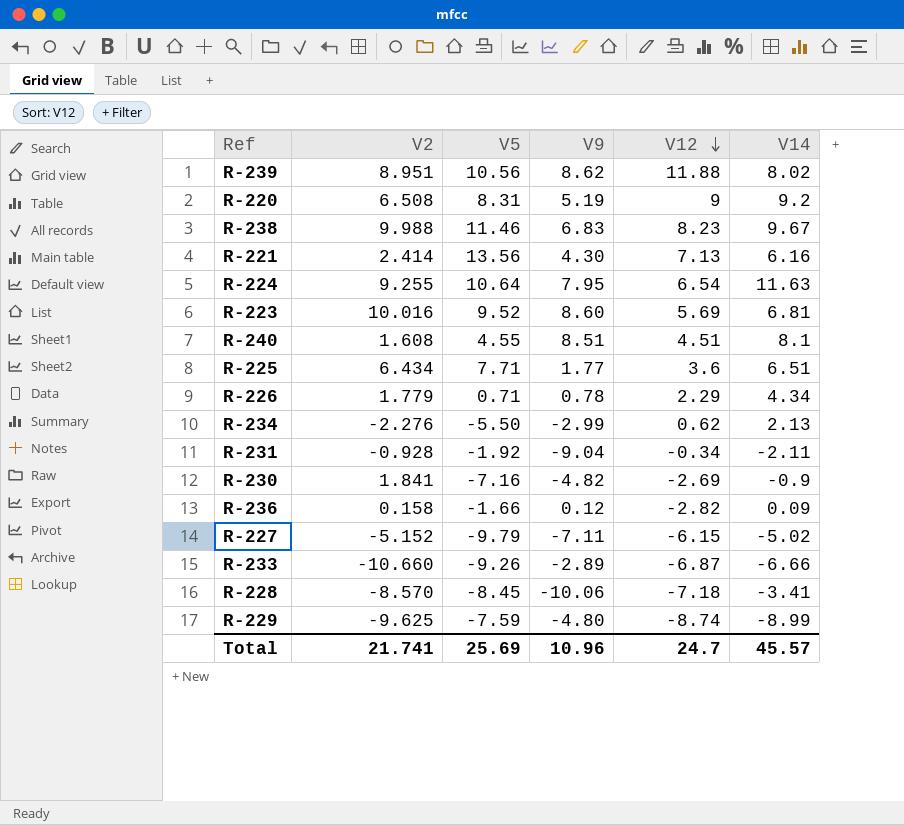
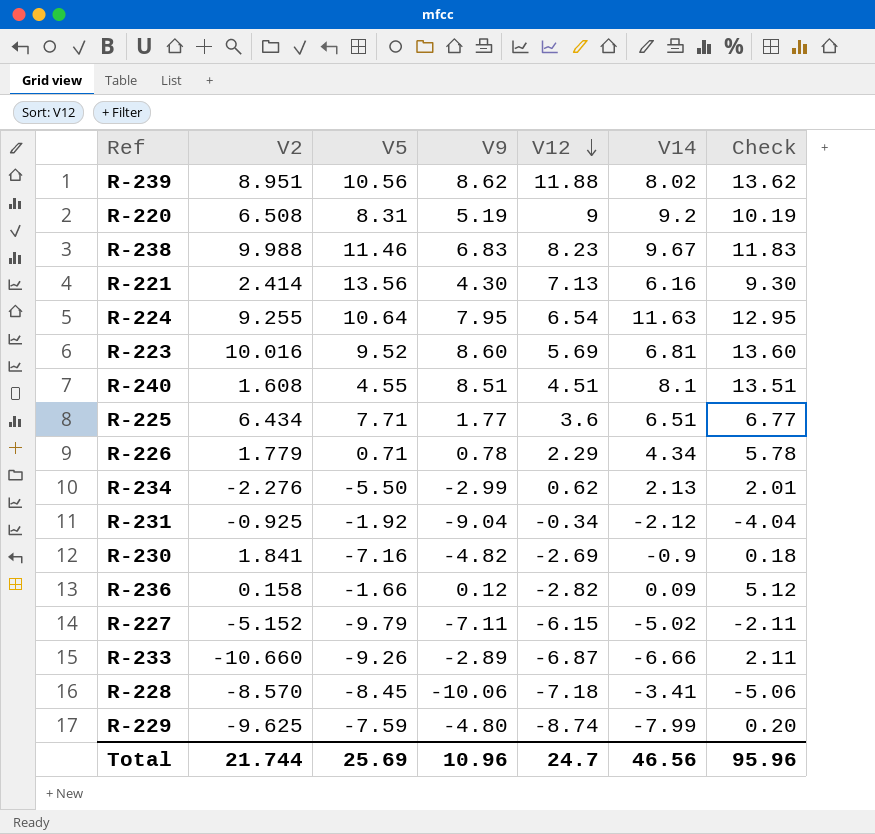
column Check | formula: none -> [V9] + 5
R-231 | V2: -0.928 -> -0.925
R-231 | V14: -2.11 -> -2.12
R-229 | V14: -8.99 -> -7.99
Total | V2: 21.741 -> 21.744
Total | V14: 45.57 -> 46.56

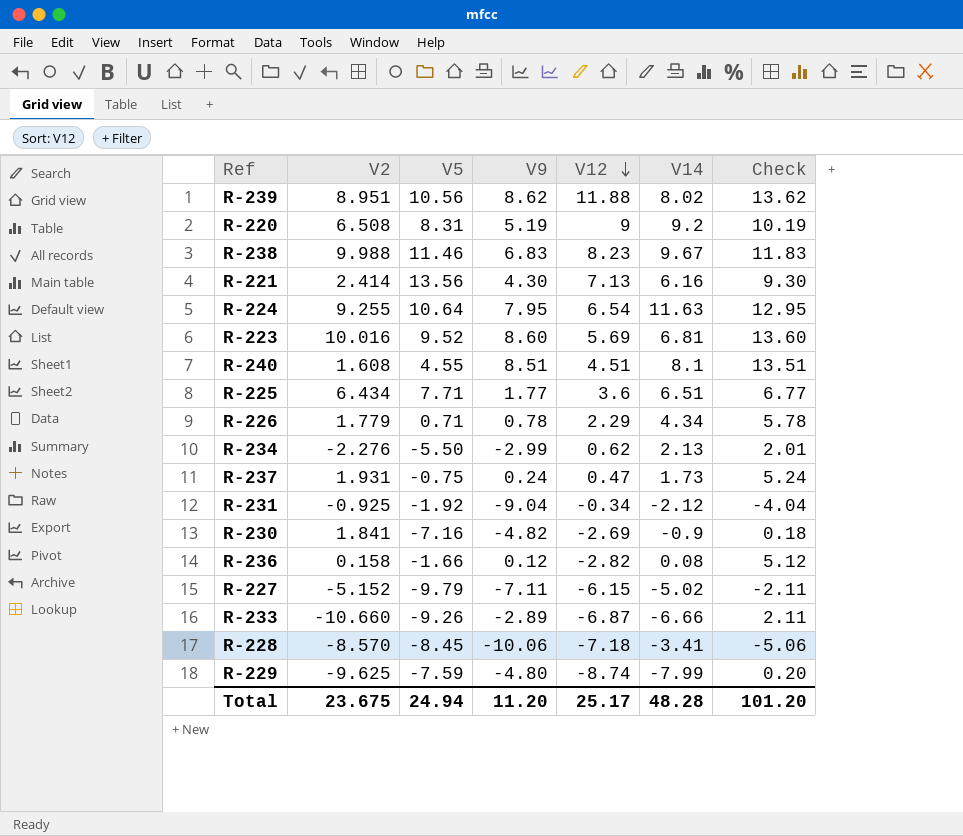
row R-237: none -> 1.931 | -0.75 | 0.24 | 0.47 | 1.73 | 5.24
R-236 | V14: 0.09 -> 0.08
Total | V2: 21.744 -> 23.675
Total | V5: 25.69 -> 24.94
Total | V9: 10.96 -> 11.20
Total | V12: 24.7 -> 25.17
Total | V14: 46.56 -> 48.28
Total | Check: 95.96 -> 101.20

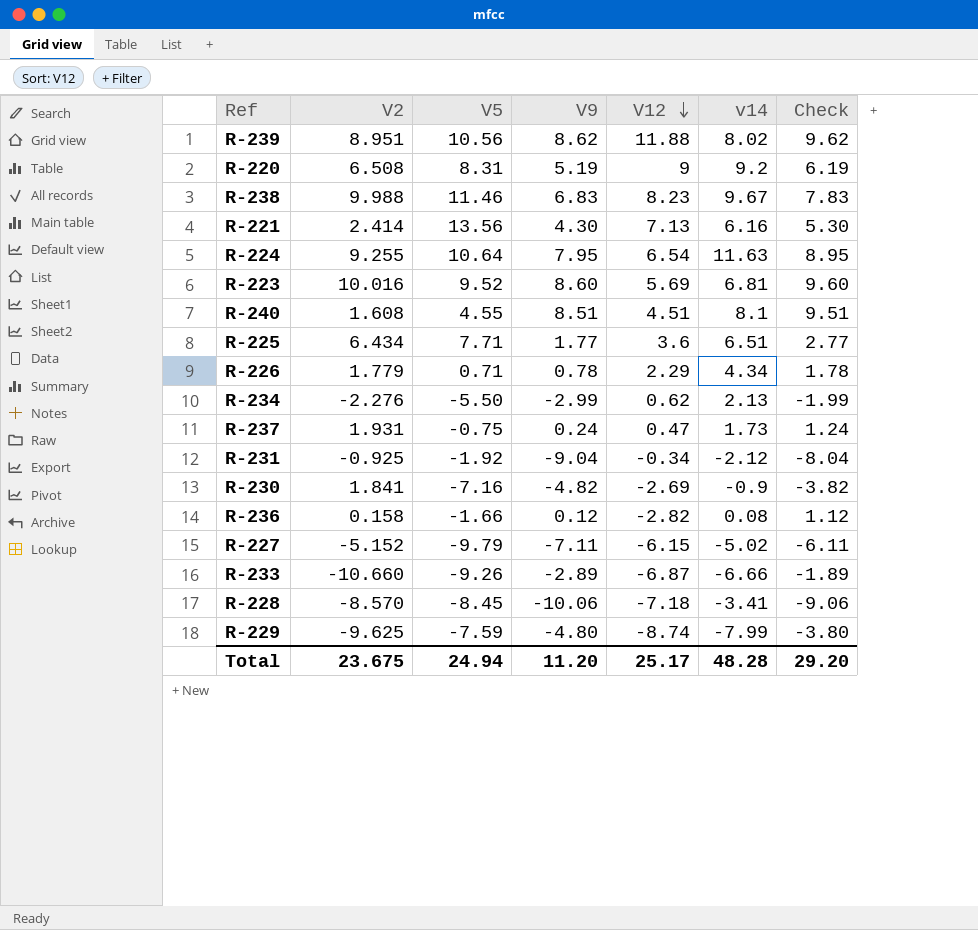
column name: V14 -> v14
column Check | formula: [V9] + 5 -> [V9] + 1
Total | Check: 101.20 -> 29.20

